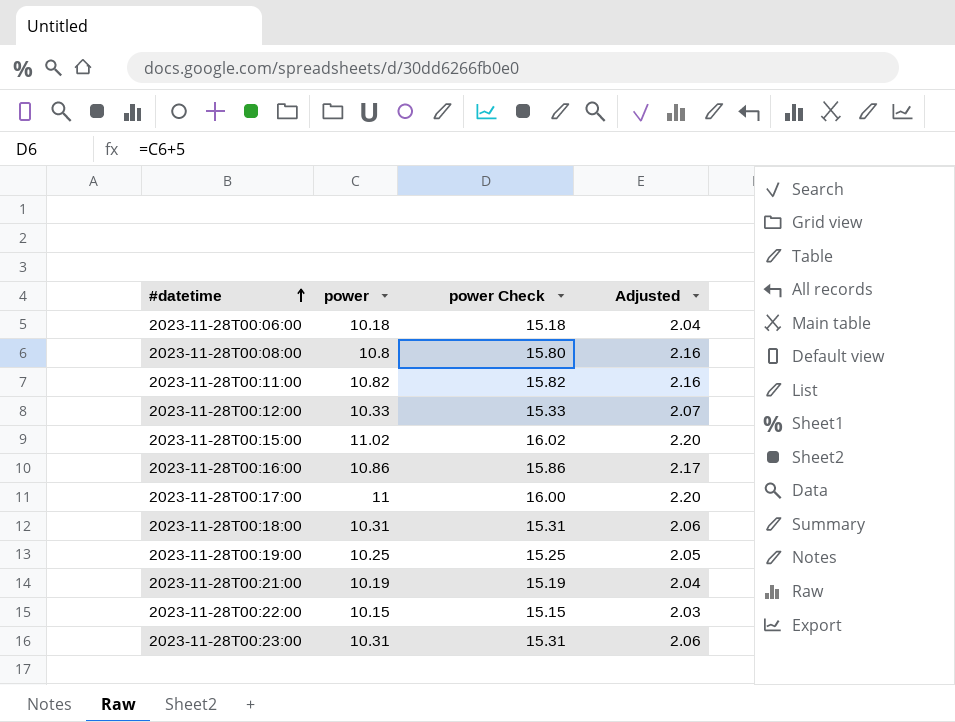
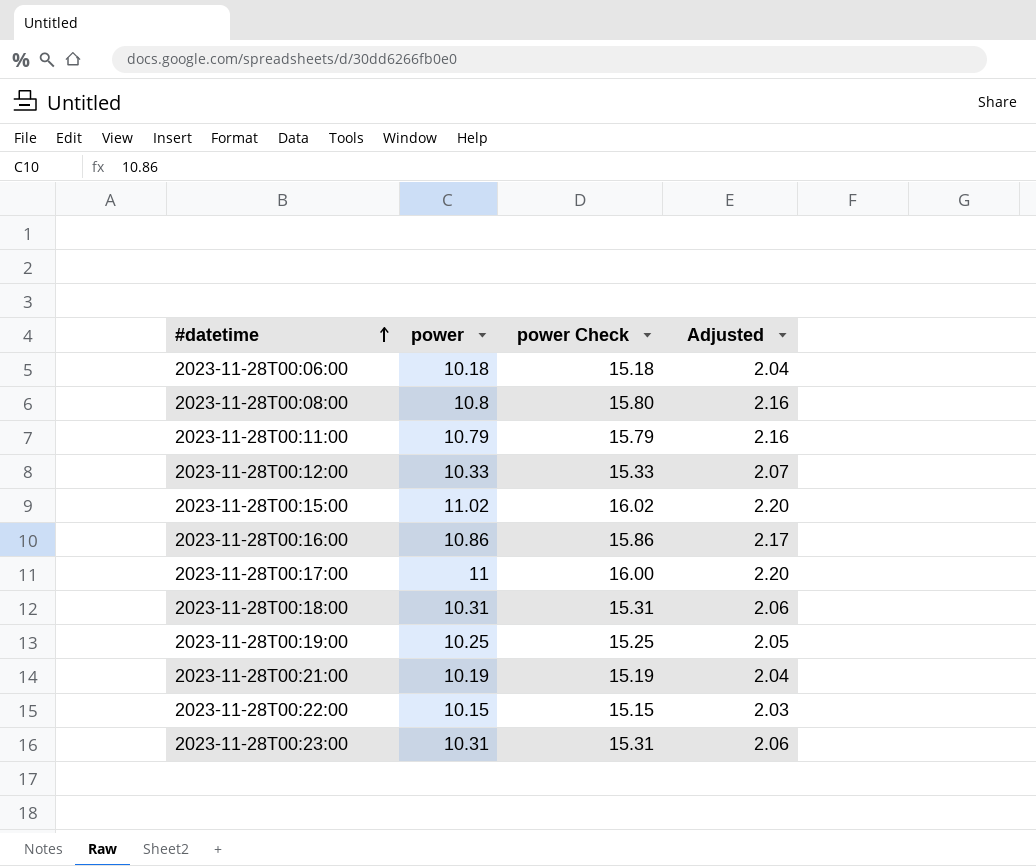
2023-11-28T00:11:00 | power: 10.82 -> 10.79
2023-11-28T00:11:00 | power Check: 15.82 -> 15.79

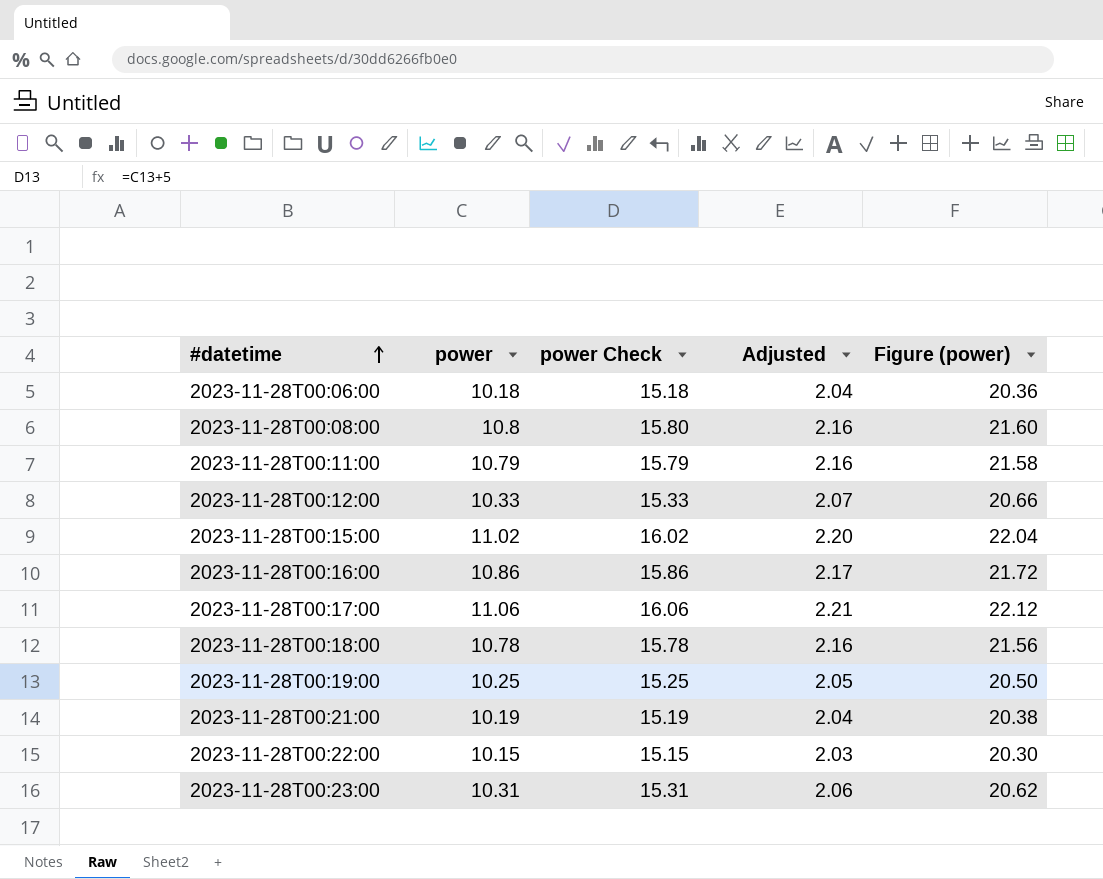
column Figure (power) | formula: none -> [power] * 2
2023-11-28T00:17:00 | power: 11 -> 11.06
2023-11-28T00:17:00 | power Check: 16.00 -> 16.06
2023-11-28T00:17:00 | Adjusted: 2.20 -> 2.21
2023-11-28T00:18:00 | power: 10.31 -> 10.78
2023-11-28T00:18:00 | power Check: 15.31 -> 15.78
2023-11-28T00:18:00 | Adjusted: 2.06 -> 2.16

